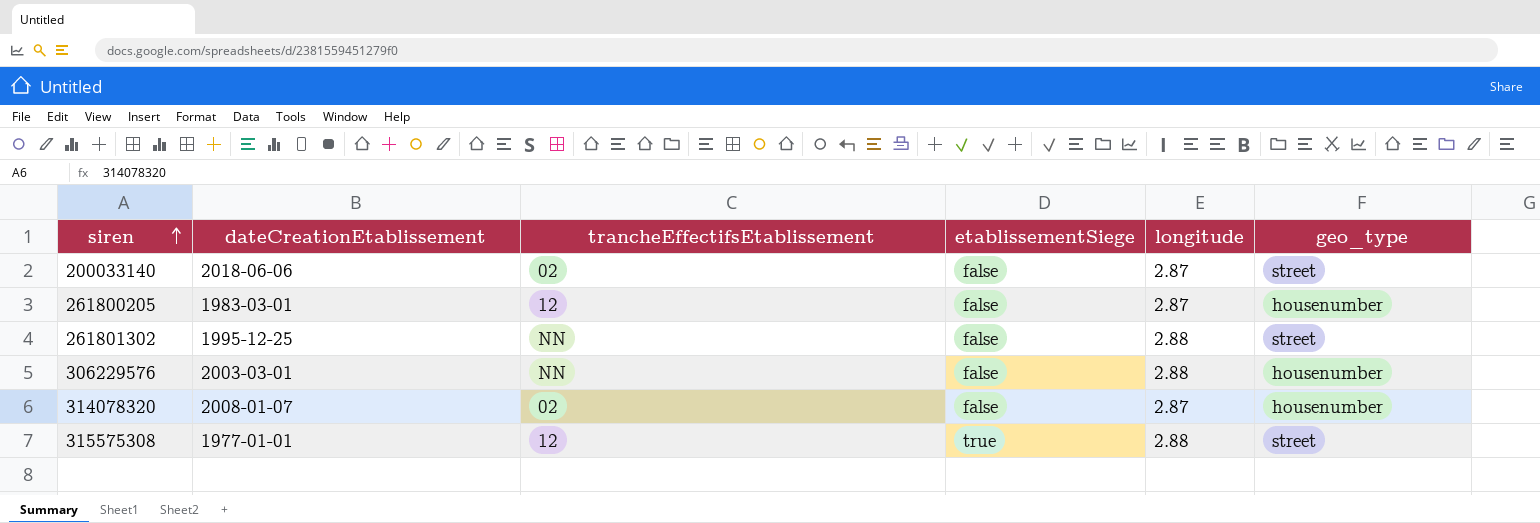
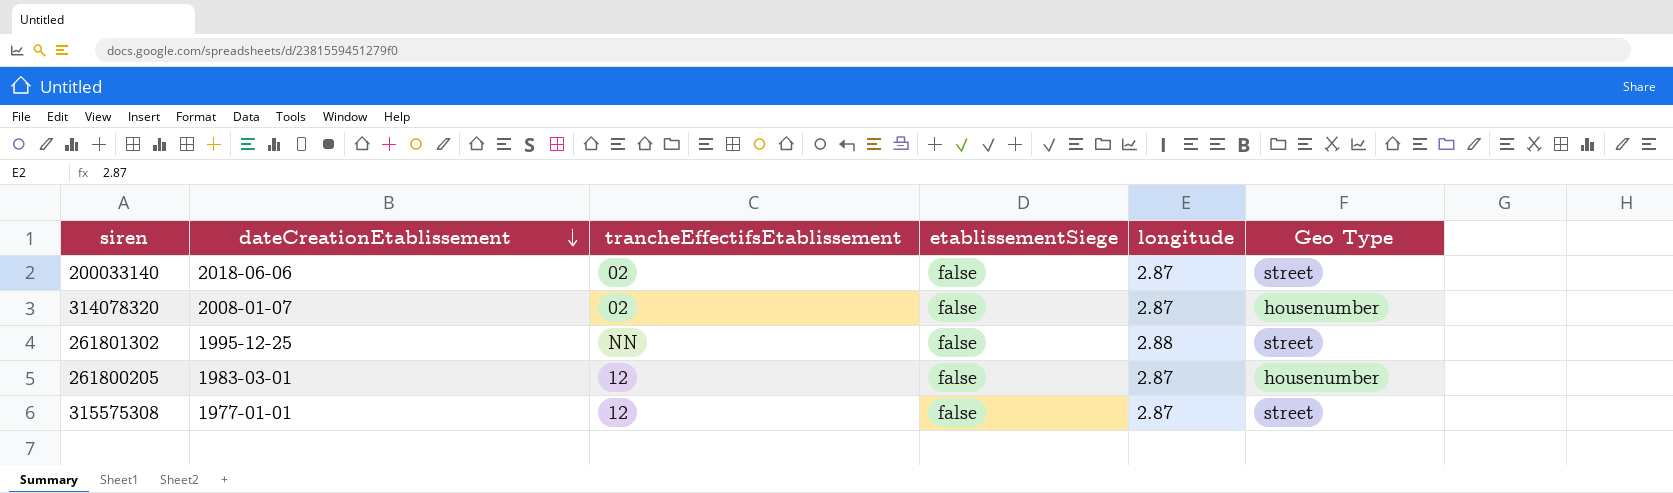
row order: siren ascending -> dateCreationEtablissement descending
column name: geo_type -> Geo Type
row 306229576: 2003-03-01 | NN | false | 2.88 | housenumber -> none
315575308 | etablissementSiege: true -> false
315575308 | longitude: 2.88 -> 2.87

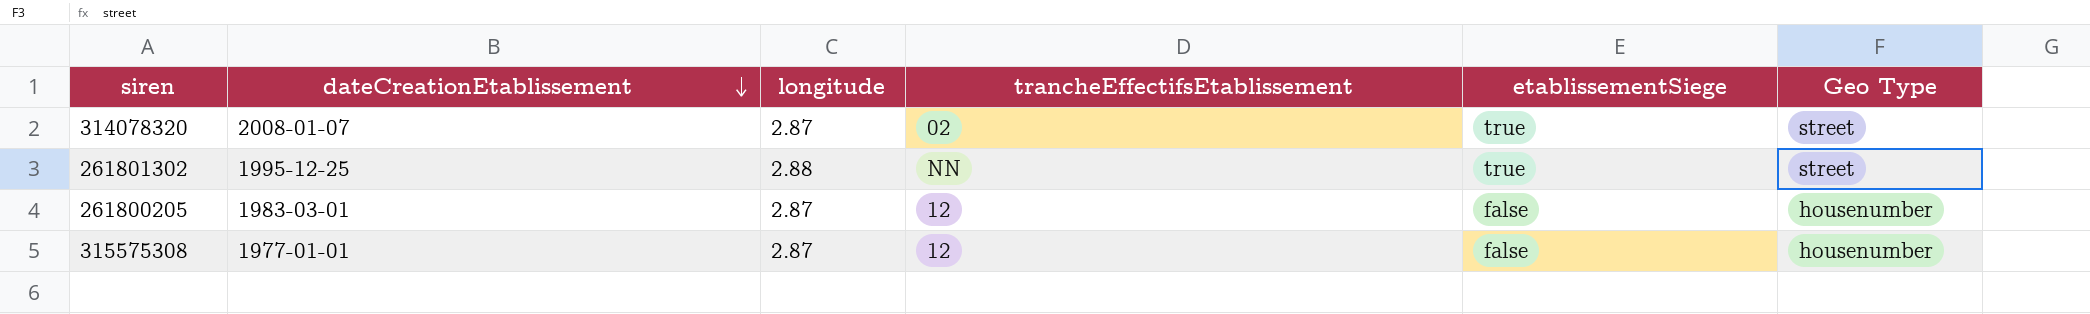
column longitude | position: 5 -> 3
row 200033140: 2018-06-06 | 02 | false | 2.87 | street -> none
314078320 | etablissementSiege: false -> true
314078320 | Geo Type: housenumber -> street
261801302 | etablissementSiege: false -> true
315575308 | Geo Type: street -> housenumber

